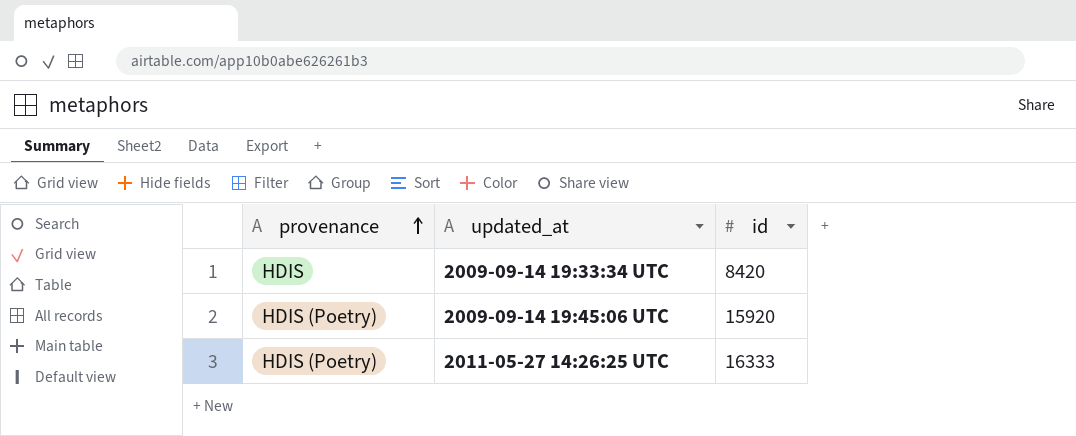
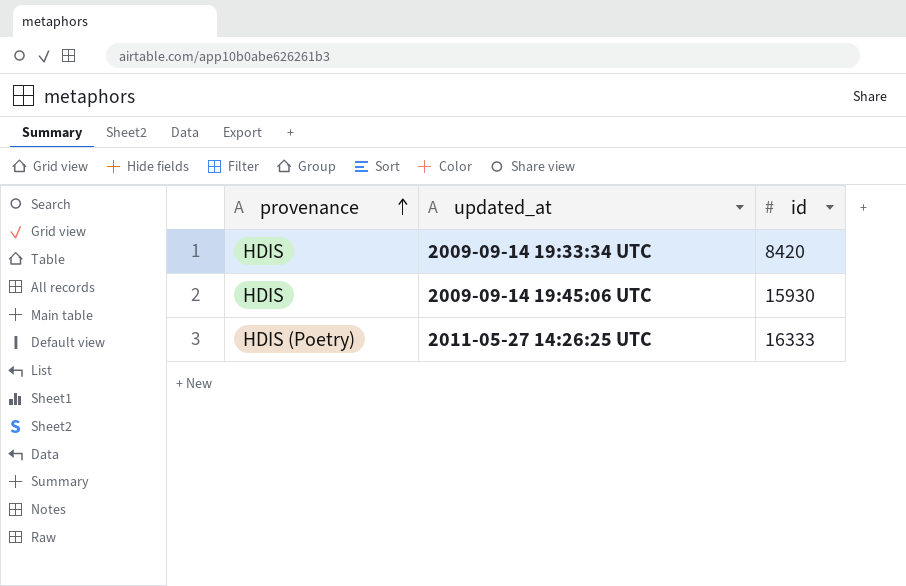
2009-09-14 19:45:06 UTC | provenance: HDIS (Poetry) -> HDIS
2009-09-14 19:45:06 UTC | id: 15920 -> 15930

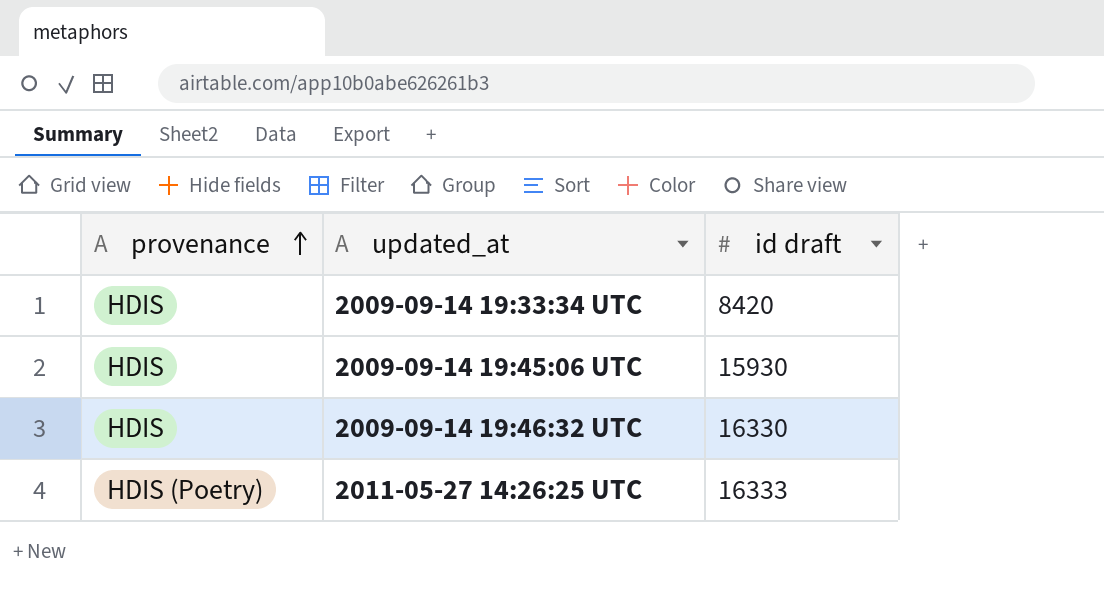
column name: id -> id draft
row 2009-09-14 19:46:32 UTC: none -> HDIS | 16330

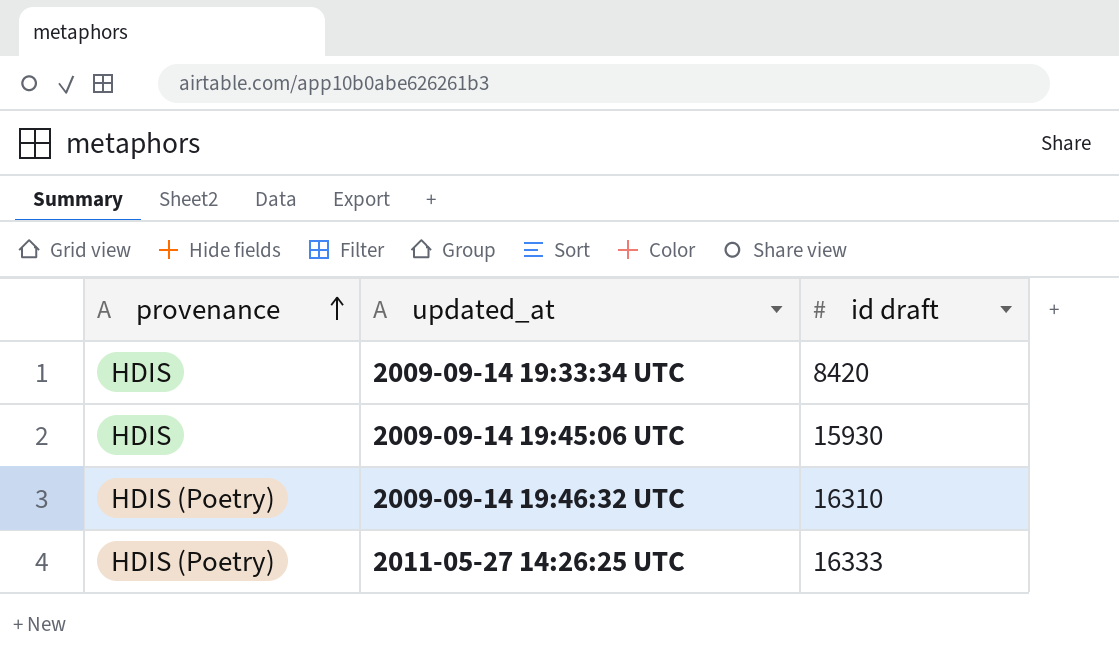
2009-09-14 19:46:32 UTC | provenance: HDIS -> HDIS (Poetry)
2009-09-14 19:46:32 UTC | id draft: 16330 -> 16310

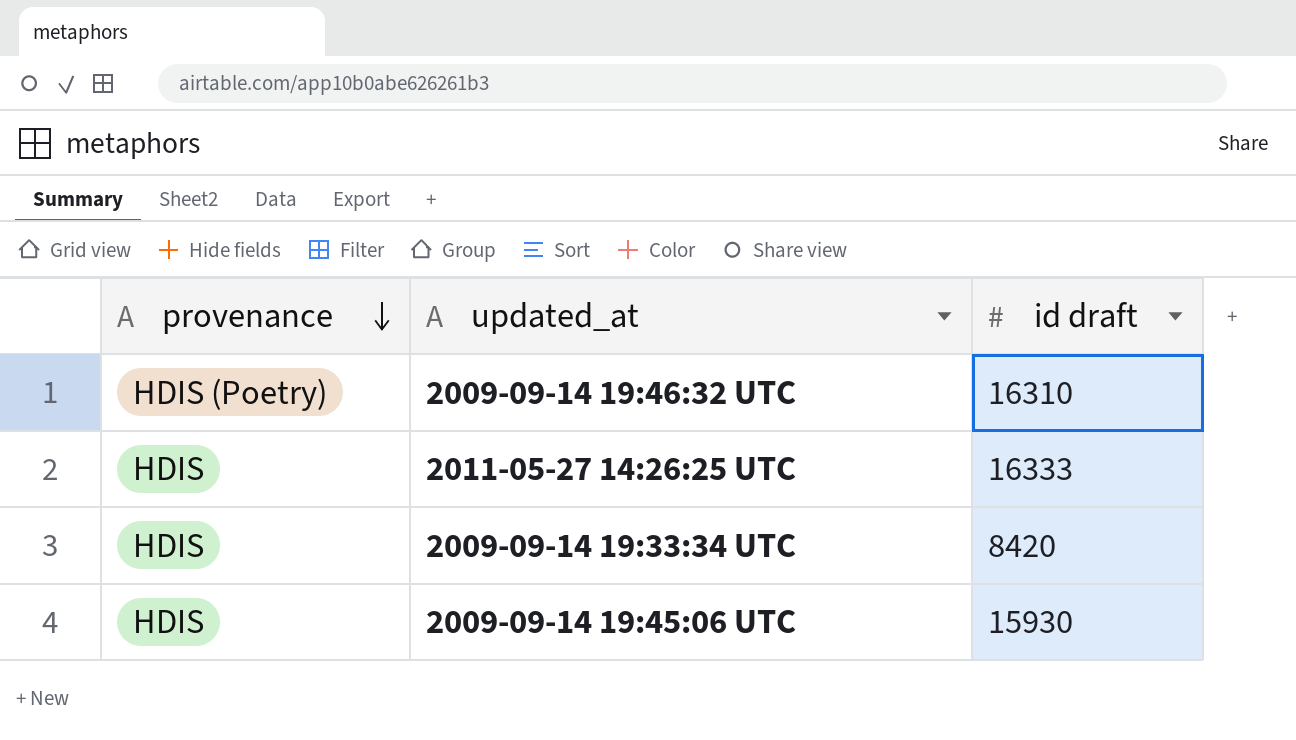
row order: provenance ascending -> provenance descending
2011-05-27 14:26:25 UTC | provenance: HDIS (Poetry) -> HDIS

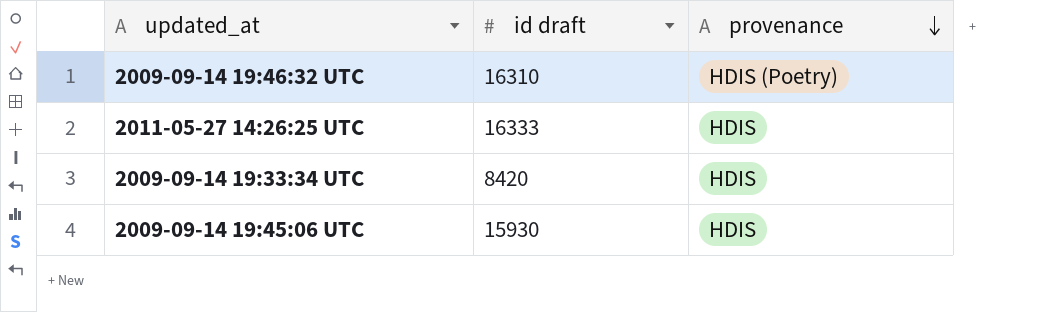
column provenance | position: 1 -> 3

